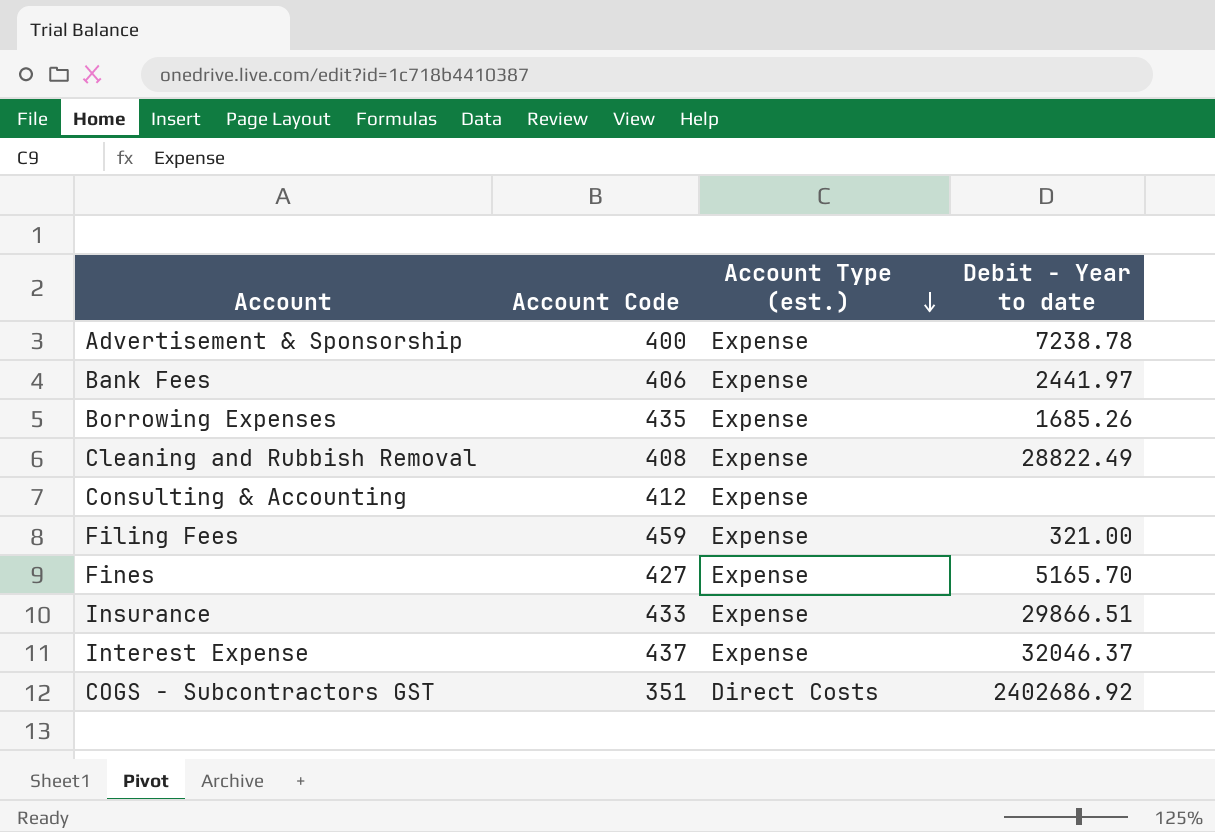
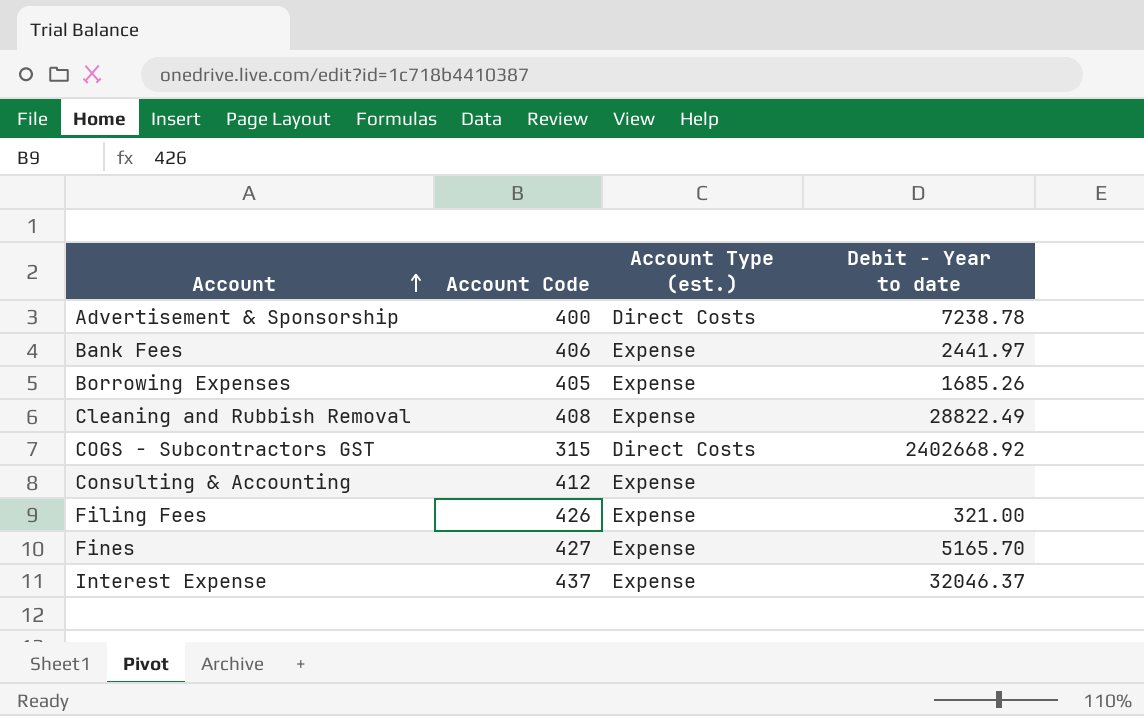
row order: Account Type (est.) descending -> Account ascending
row Insurance: 433 | Expense | 29866.51 -> none
Advertisement & Sponsorship | Account Type (est.): Expense -> Direct Costs
Borrowing Expenses | Account Code: 435 -> 405
COGS - Subcontractors GST | Account Code: 351 -> 315
COGS - Subcontractors GST | Debit - Year to date: 2402686.92 -> 2402668.92
Filing Fees | Account Code: 459 -> 426

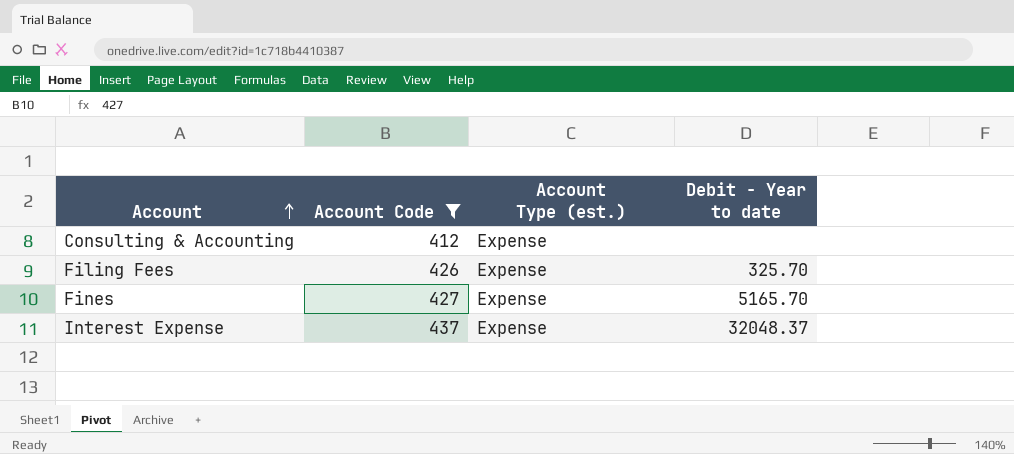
filter: none -> Account Code >= 412
Filing Fees | Debit - Year to date: 321.00 -> 325.70
Interest Expense | Debit - Year to date: 32046.37 -> 32048.37

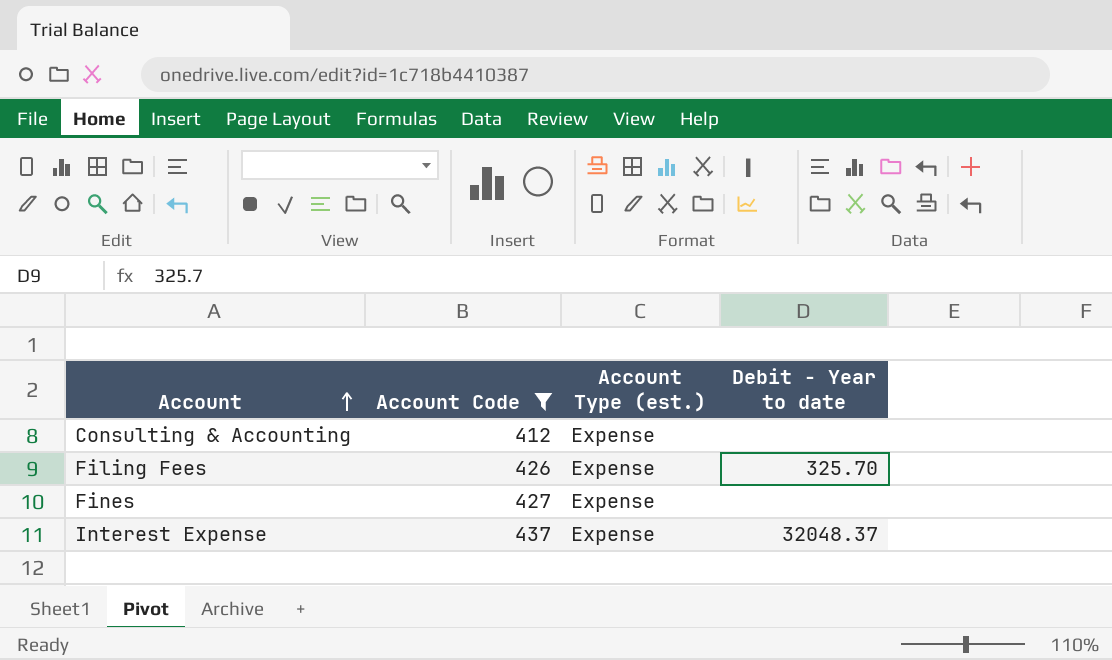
Fines | Debit - Year to date: 5165.70 -> none

